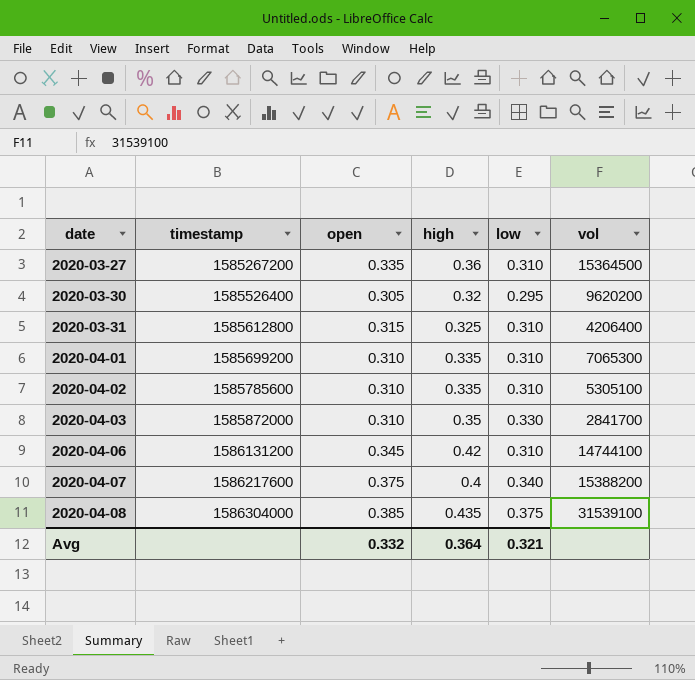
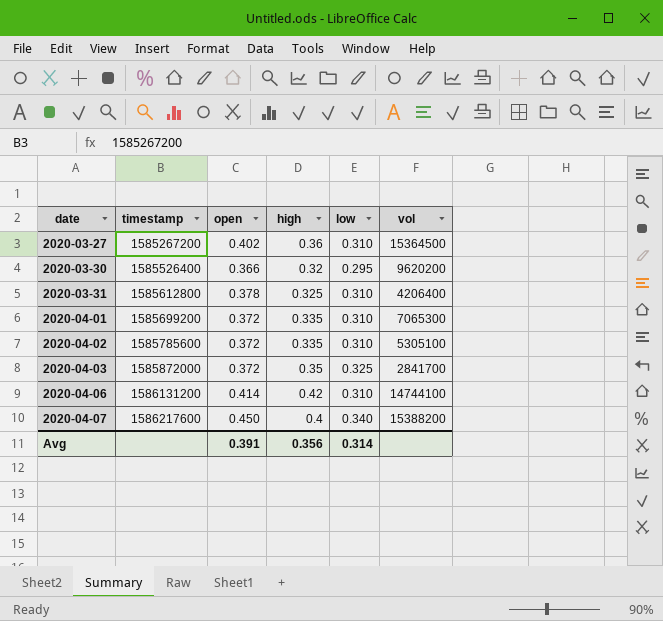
row 2020-04-08: 1586304000 | 0.385 | 0.435 | 0.375 | 31539100 -> none
2020-03-27 | open: 0.335 -> 0.402
2020-03-30 | open: 0.305 -> 0.366
2020-03-31 | open: 0.315 -> 0.378
2020-04-01 | open: 0.310 -> 0.372
2020-04-02 | open: 0.310 -> 0.372
2020-04-03 | open: 0.310 -> 0.372
2020-04-03 | low: 0.330 -> 0.325
2020-04-06 | open: 0.345 -> 0.414
2020-04-07 | open: 0.375 -> 0.450
Avg | open: 0.332 -> 0.391
Avg | high: 0.364 -> 0.356
Avg | low: 0.321 -> 0.314

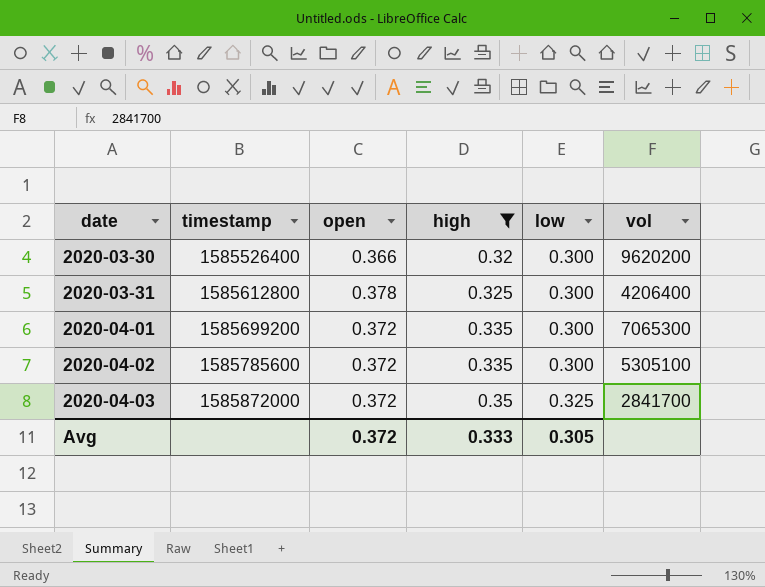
filter: none -> high <= 0.35
2020-03-30 | low: 0.295 -> 0.300
2020-03-31 | low: 0.310 -> 0.300
2020-04-01 | low: 0.310 -> 0.300
2020-04-02 | low: 0.310 -> 0.300
Avg | open: 0.391 -> 0.372
Avg | high: 0.356 -> 0.333
Avg | low: 0.314 -> 0.305

